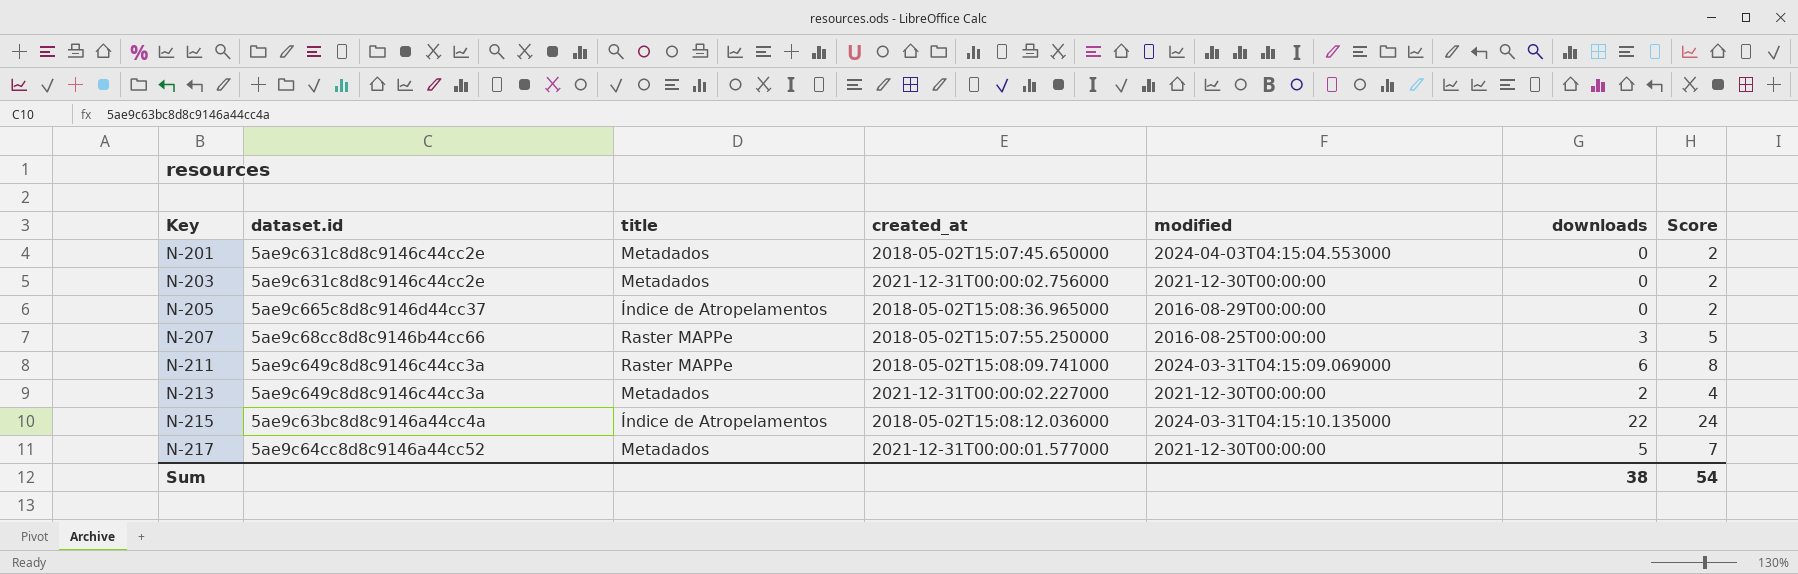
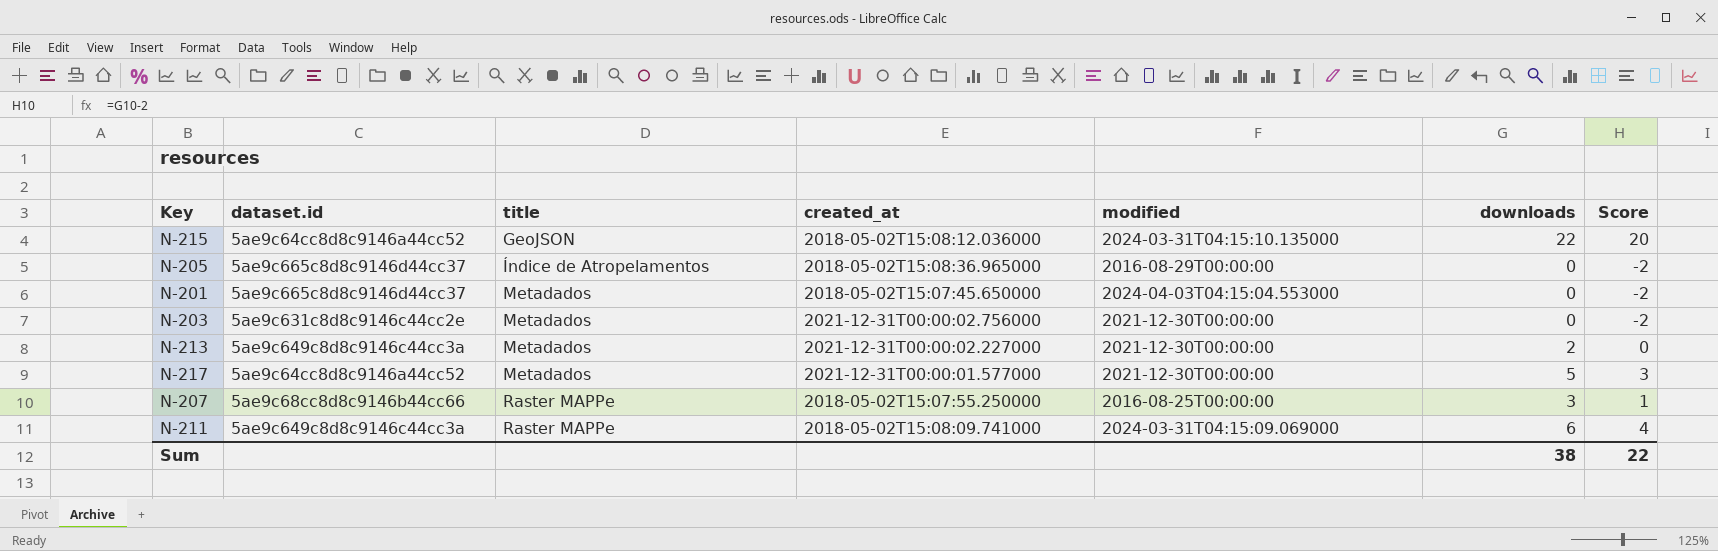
row order: Key ascending -> title ascending
column Score | formula: [downloads] + 2 -> [downloads] - 2
N-215 | dataset.id: 5ae9c63bc8d8c9146a44cc4a -> 5ae9c64cc8d8c9146a44cc52
N-215 | title: Índice de Atropelamentos -> GeoJSON
N-201 | dataset.id: 5ae9c631c8d8c9146c44cc2e -> 5ae9c665c8d8c9146d44cc37
Sum | Score: 54 -> 22

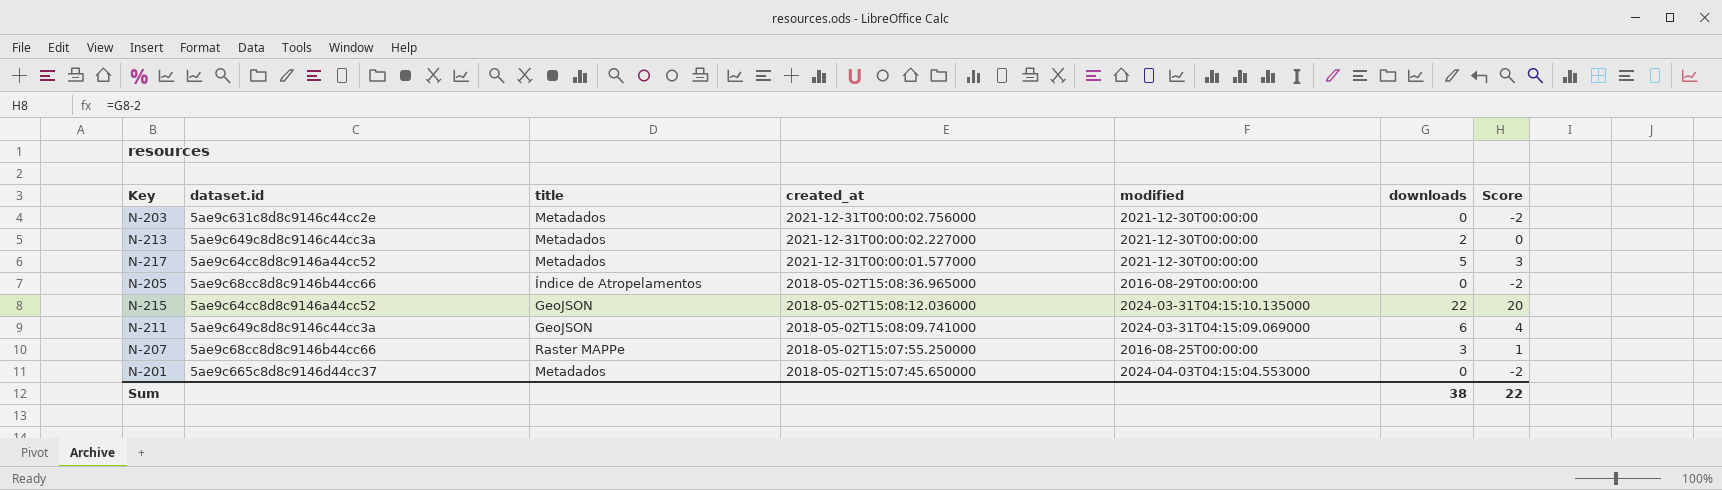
row order: title ascending -> created_at descending
N-205 | dataset.id: 5ae9c665c8d8c9146d44cc37 -> 5ae9c68cc8d8c9146b44cc66
N-211 | title: Raster MAPPe -> GeoJSON

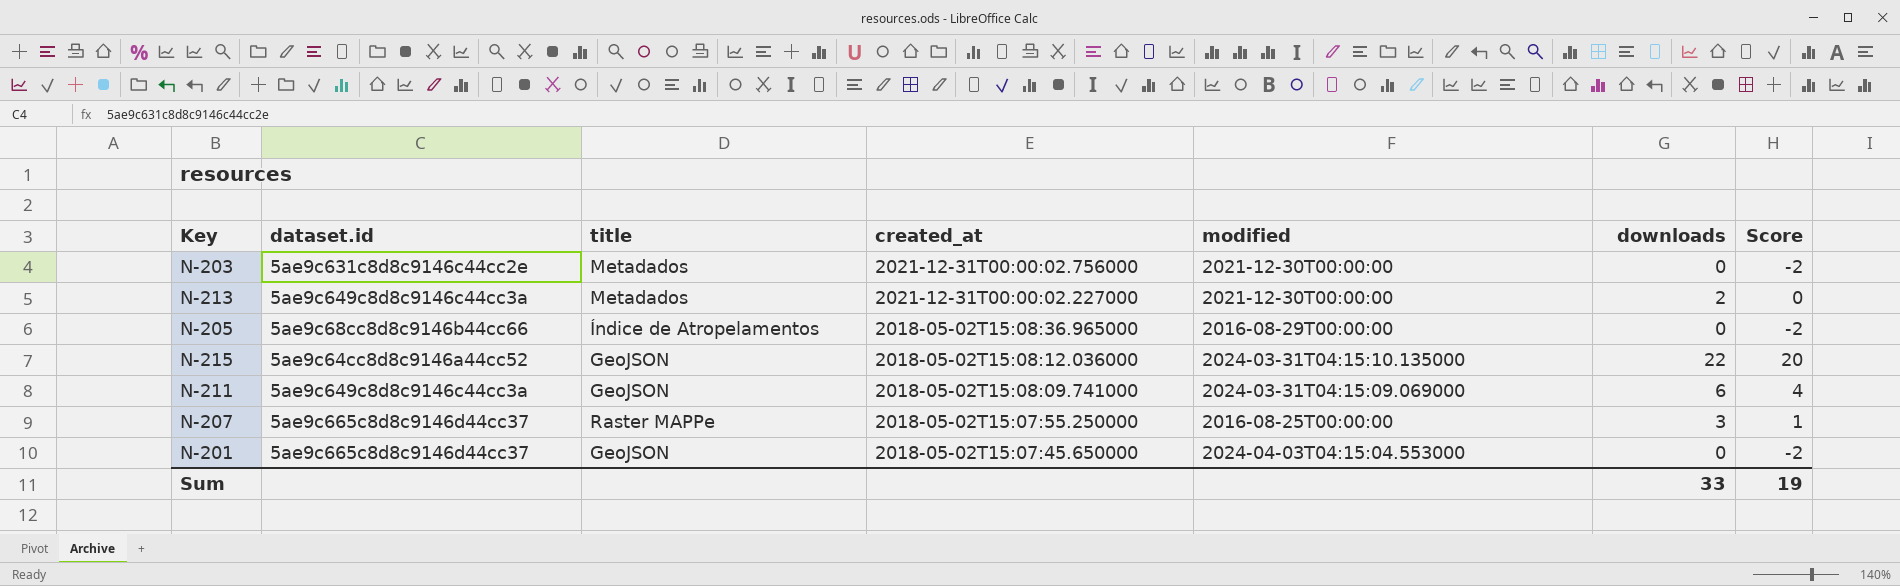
row N-217: 5ae9c64cc8d8c9146a44cc52 | Metadados | 2021-12-31T00:00:01.577000 | 2021-12-30T00:00:00 | 5 | 3 -> none
N-207 | dataset.id: 5ae9c68cc8d8c9146b44cc66 -> 5ae9c665c8d8c9146d44cc37
N-201 | title: Metadados -> GeoJSON
Sum | downloads: 38 -> 33
Sum | Score: 22 -> 19

